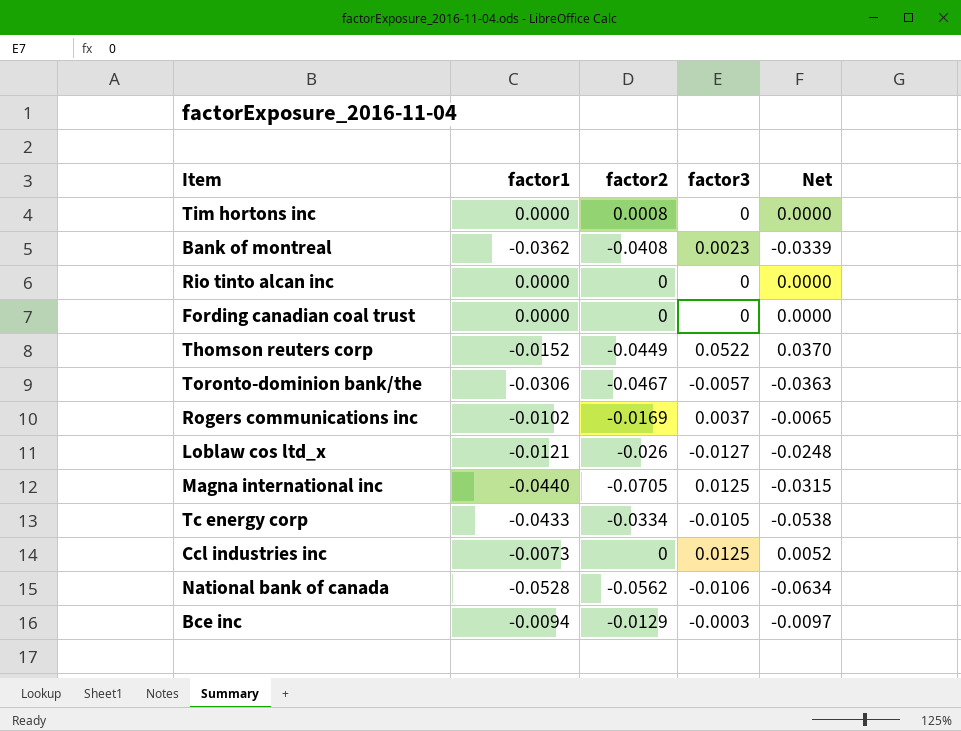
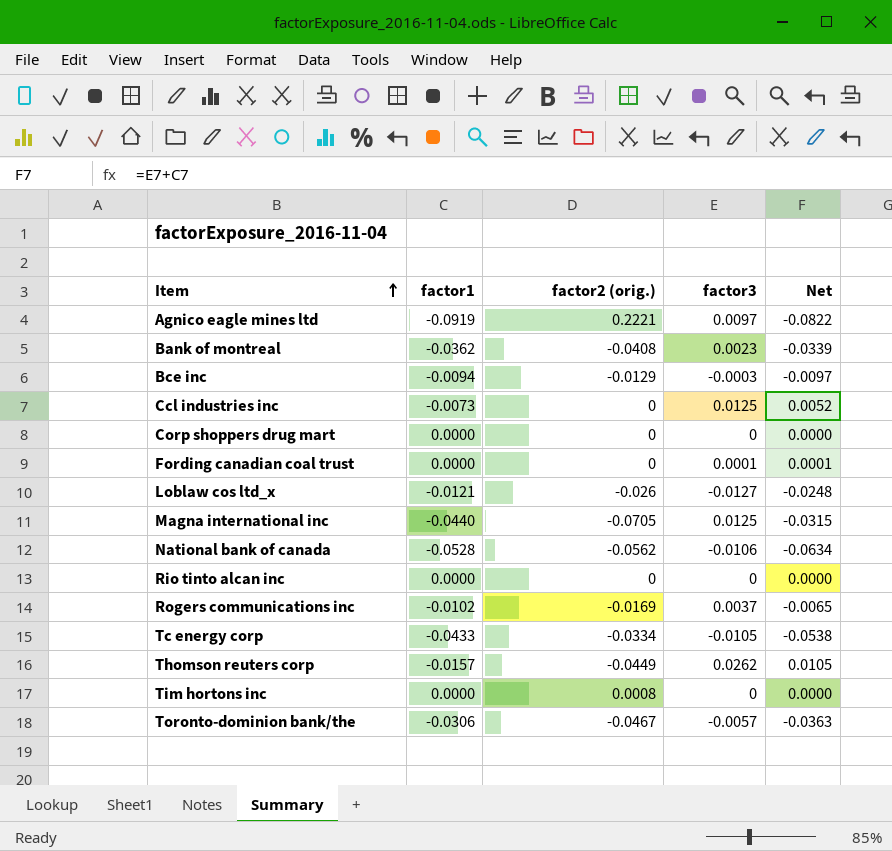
row order: none -> Item ascending
column name: factor2 -> factor2 (orig.)
row Agnico eagle mines ltd: none -> -0.0919 | 0.2221 | 0.0097 | -0.0822
row Corp shoppers drug mart: none -> 0.0000 | 0 | 0 | 0.0000
Fording canadian coal trust | factor3: 0 -> 0.0001
Fording canadian coal trust | Net: 0.0000 -> 0.0001
Thomson reuters corp | factor1: -0.0152 -> -0.0157
Thomson reuters corp | factor3: 0.0522 -> 0.0262
Thomson reuters corp | Net: 0.0370 -> 0.0105

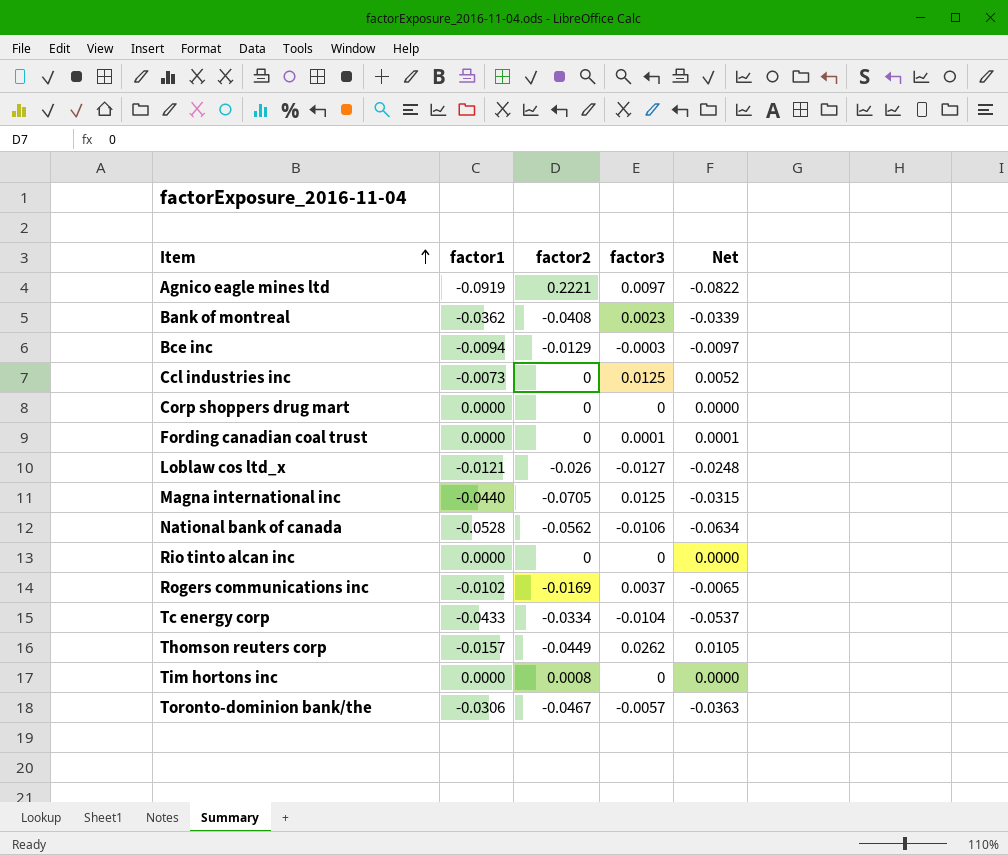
column name: factor2 (orig.) -> factor2
Tc energy corp | factor3: -0.0105 -> -0.0104
Tc energy corp | Net: -0.0538 -> -0.0537

